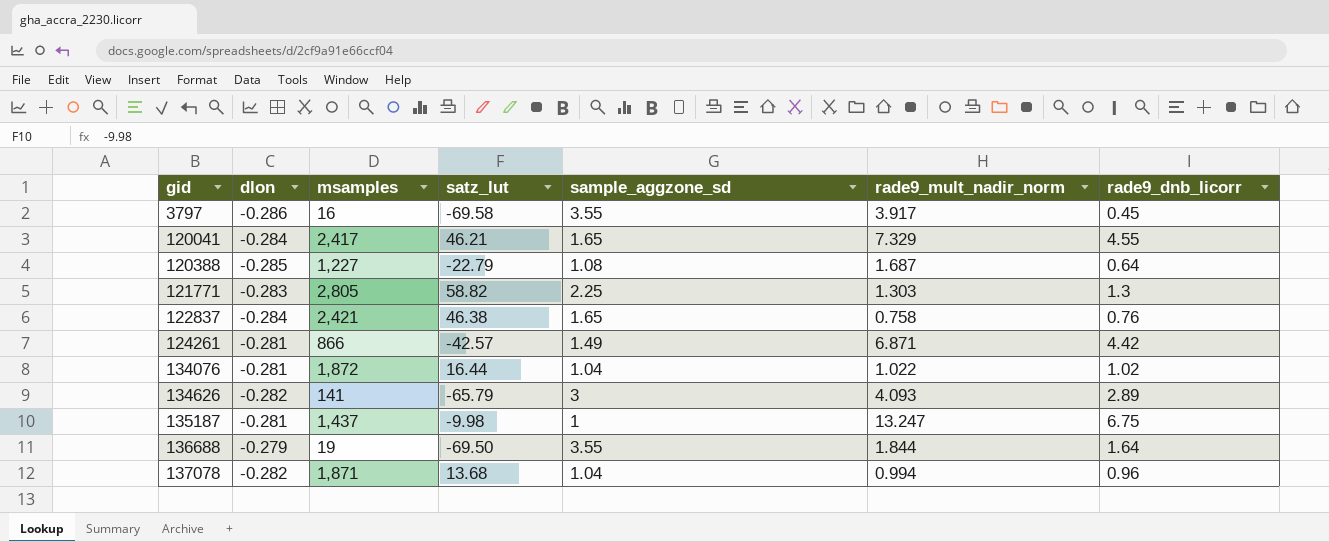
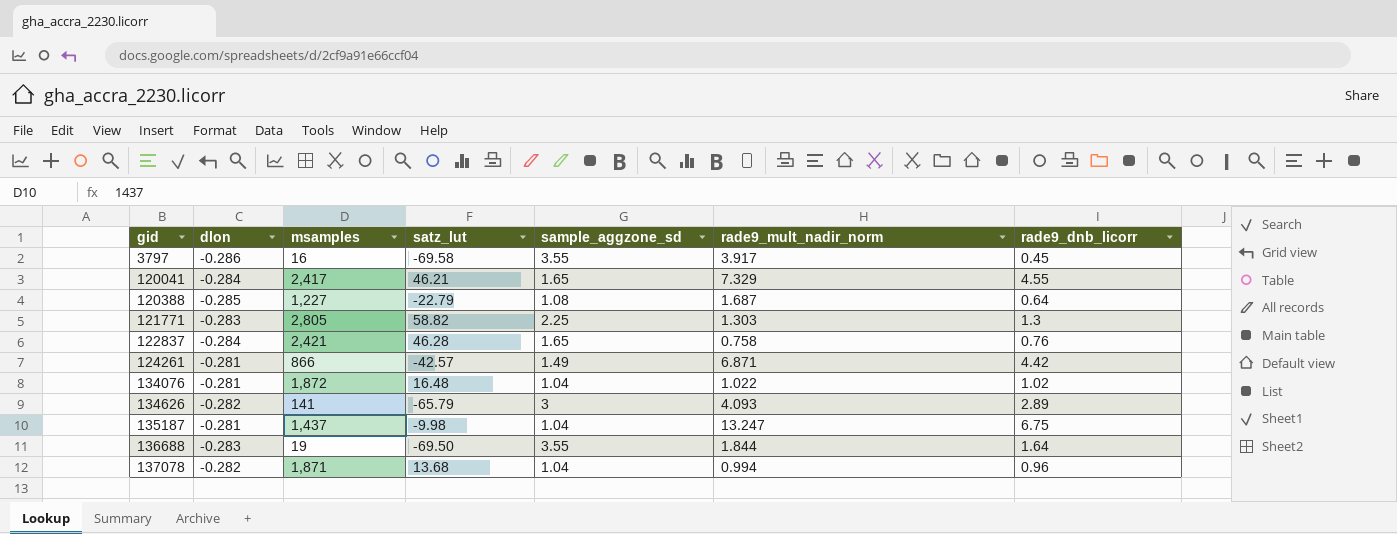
122837 | satz_lut: 46.38 -> 46.28
134076 | satz_lut: 16.44 -> 16.48
135187 | sample_aggzone_sd: 1 -> 1.04
136688 | dlon: -0.279 -> -0.283

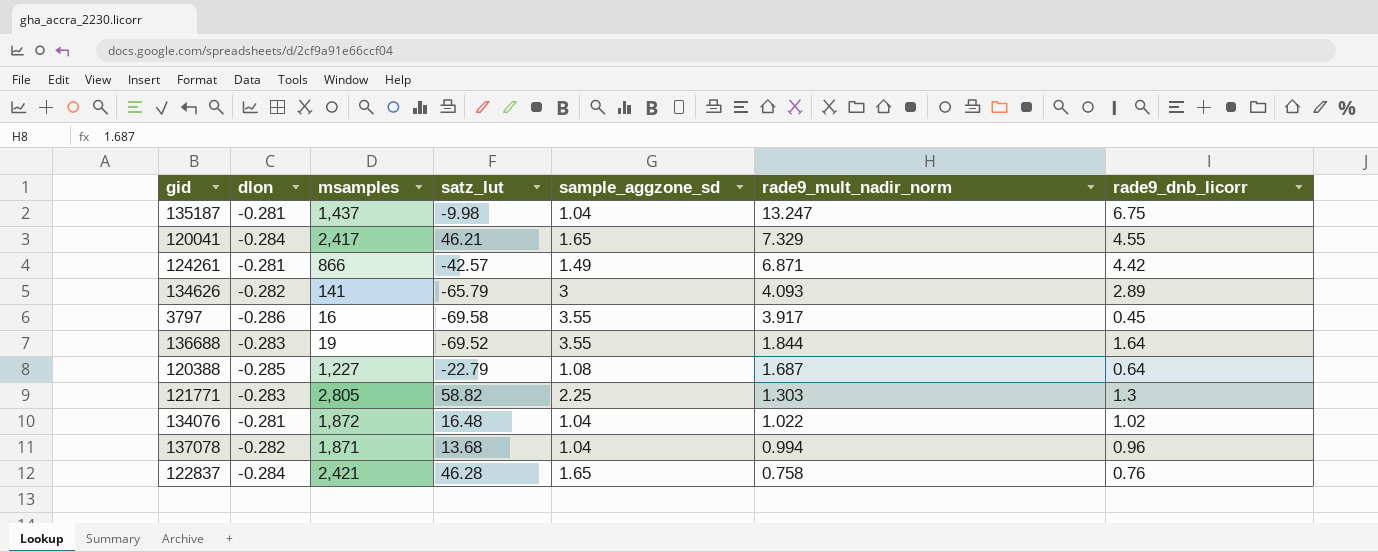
row order: gid ascending -> rade9_mult_nadir_norm descending
136688 | satz_lut: -69.50 -> -69.52

